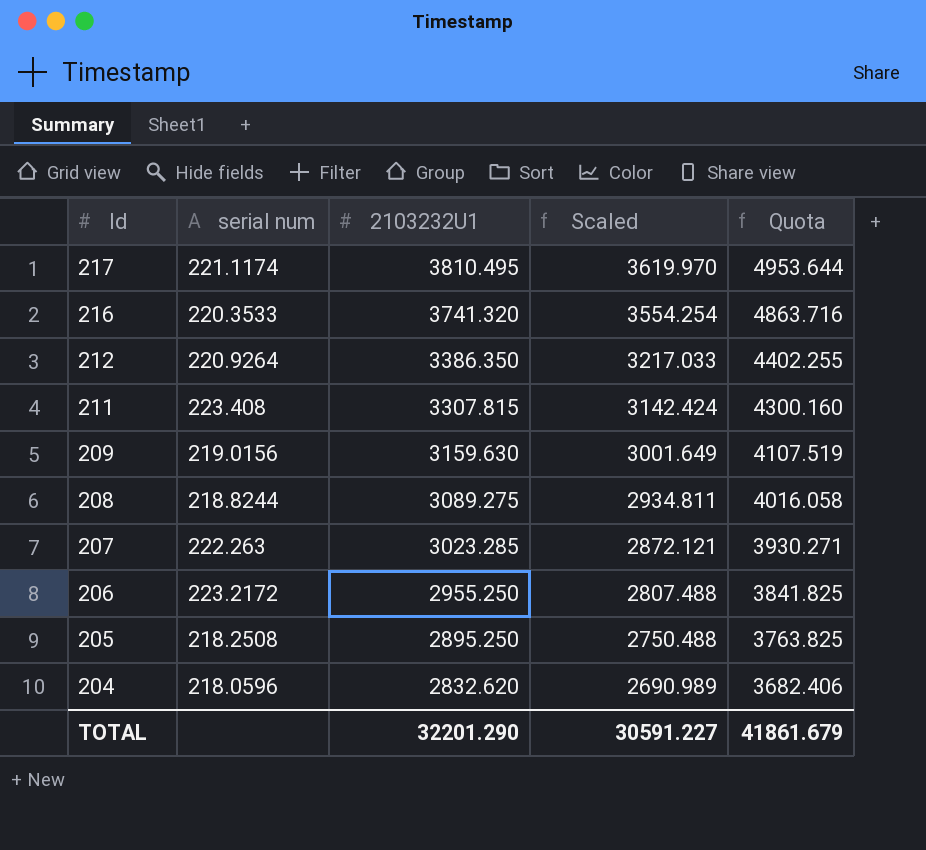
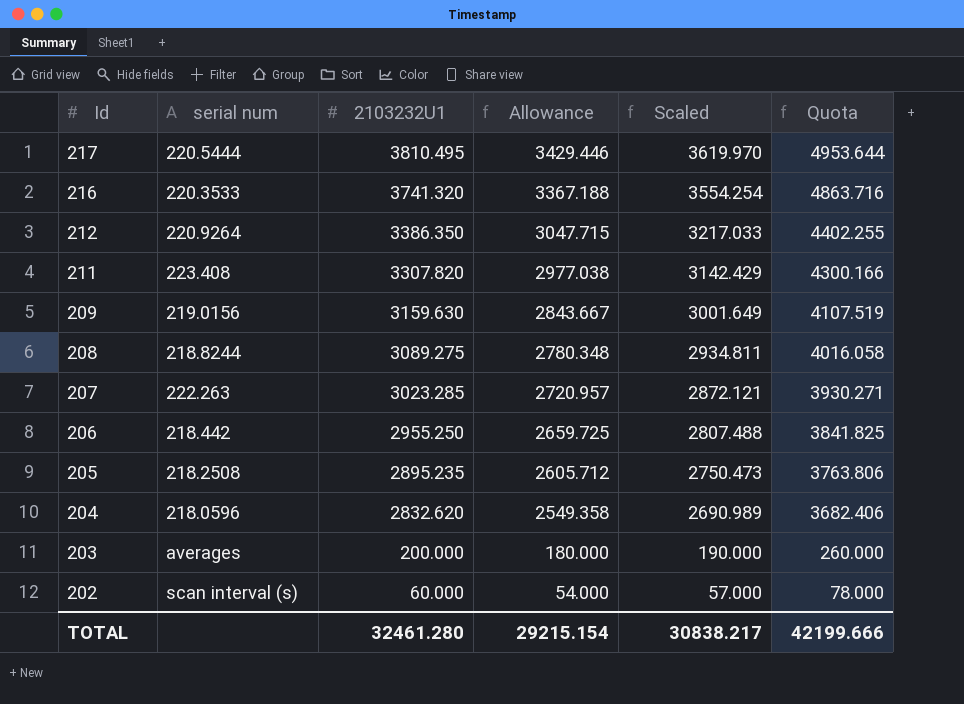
column Allowance | formula: none -> [2103232U1] * 0.9
217 | serial num: 221.1174 -> 220.5444
211 | 2103232U1: 3307.815 -> 3307.820
211 | Scaled: 3142.424 -> 3142.429
211 | Quota: 4300.160 -> 4300.166
206 | serial num: 223.2172 -> 218.442
205 | 2103232U1: 2895.250 -> 2895.235
205 | Scaled: 2750.488 -> 2750.473
205 | Quota: 3763.825 -> 3763.806
row 203: none -> averages | 200.000 | 180.000 | 190.000 | 260.000
row 202: none -> scan interval (s) | 60.000 | 54.000 | 57.000 | 78.000
TOTAL | 2103232U1: 32201.290 -> 32461.280
TOTAL | Scaled: 30591.227 -> 30838.217
TOTAL | Quota: 41861.679 -> 42199.666

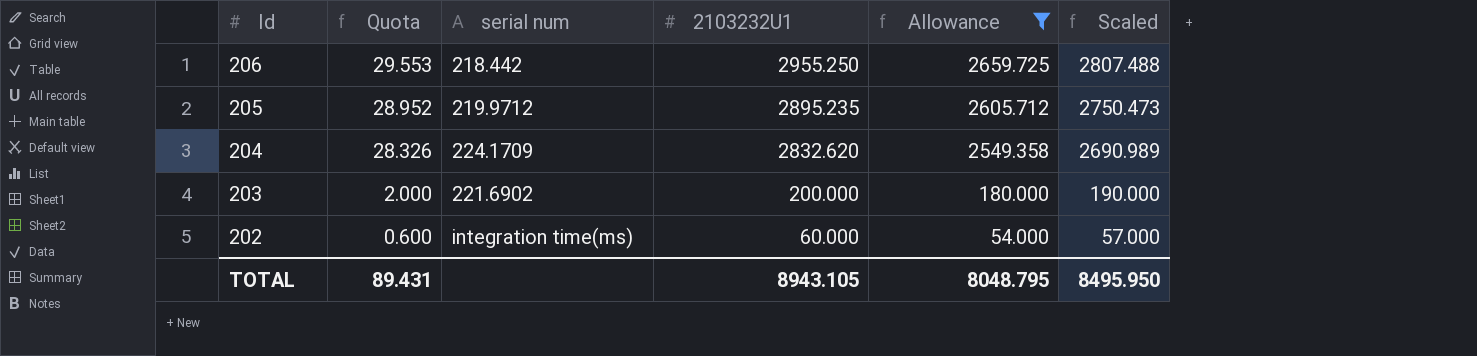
filter: none -> Allowance <= 2659.725
column Quota | formula: [2103232U1] * 1.3 -> [2103232U1] * 0.01
column Quota | position: 6 -> 2
205 | serial num: 218.2508 -> 219.9712
204 | serial num: 218.0596 -> 224.1709
203 | serial num: averages -> 221.6902
202 | serial num: scan interval (s) -> integration time(ms)
TOTAL | Quota: 42199.666 -> 89.431
TOTAL | 2103232U1: 32461.280 -> 8943.105
TOTAL | Allowance: 29215.154 -> 8048.795
TOTAL | Scaled: 30838.217 -> 8495.950

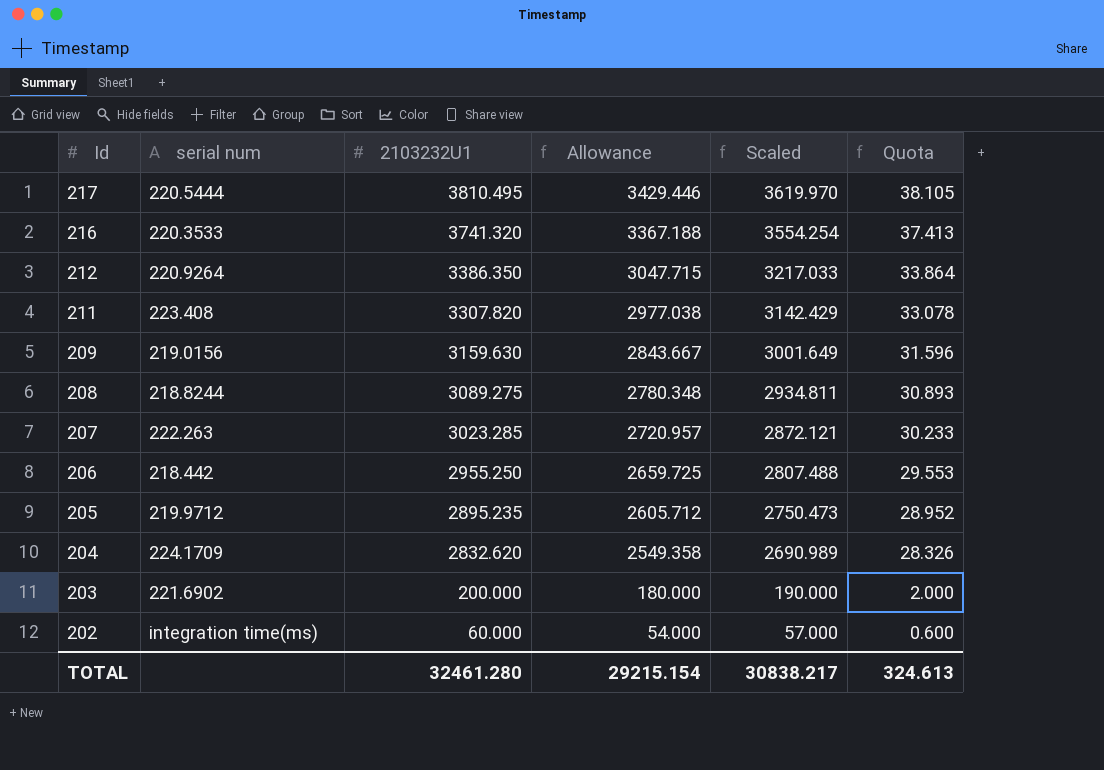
filter: Allowance <= 2659.725 -> none
column Quota | position: 2 -> 6
TOTAL | 2103232U1: 8943.105 -> 32461.280
TOTAL | Allowance: 8048.795 -> 29215.154
TOTAL | Scaled: 8495.950 -> 30838.217
TOTAL | Quota: 89.431 -> 324.613

